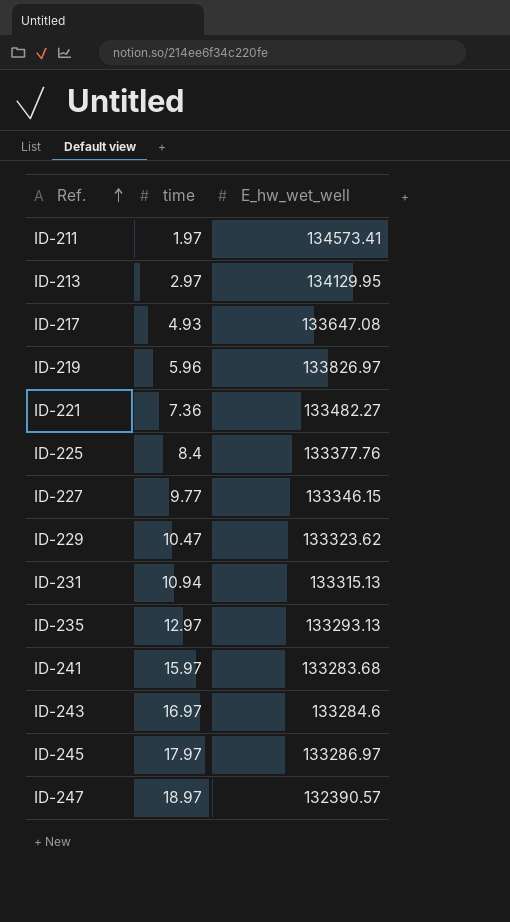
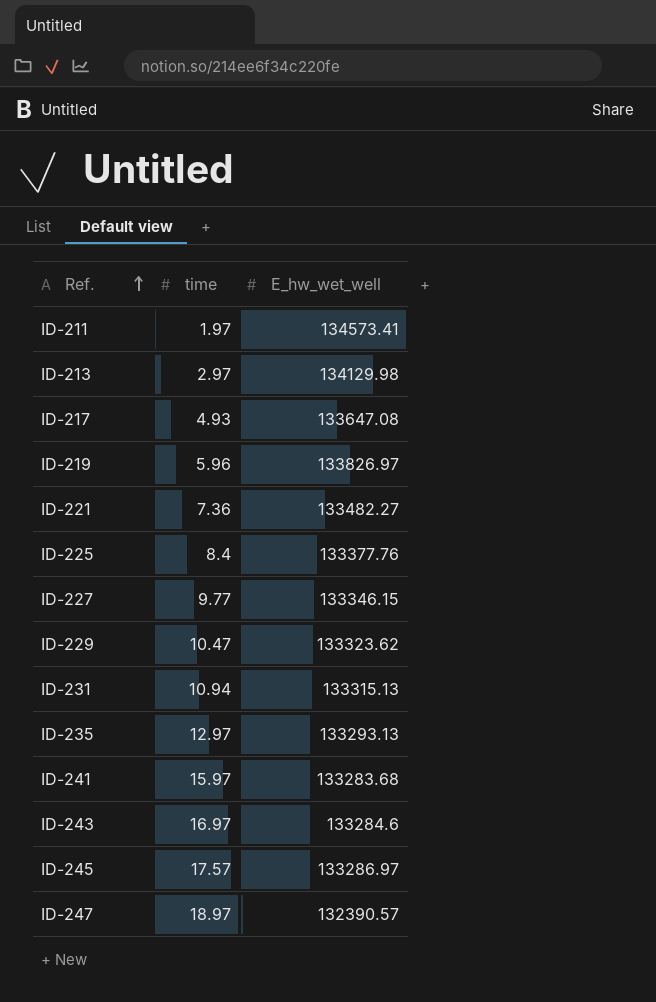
ID-213 | E_hw_wet_well: 134129.95 -> 134129.98
ID-245 | time: 17.97 -> 17.57

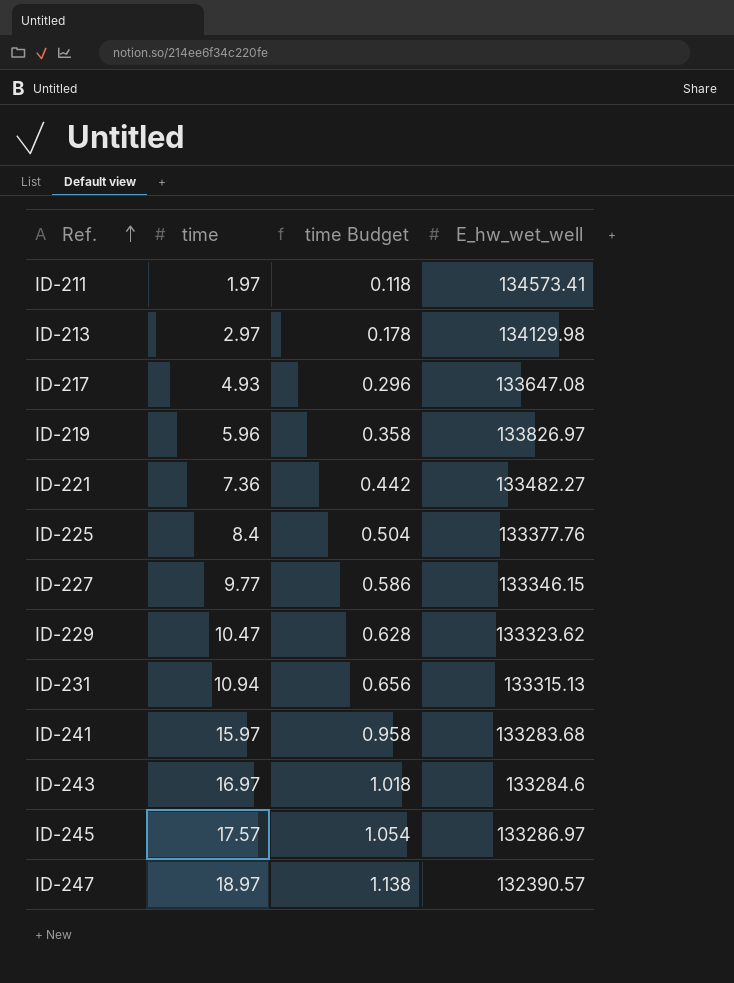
column time Budget | formula: none -> [time] * 0.06
row ID-235: 12.97 | 133293.13 -> none

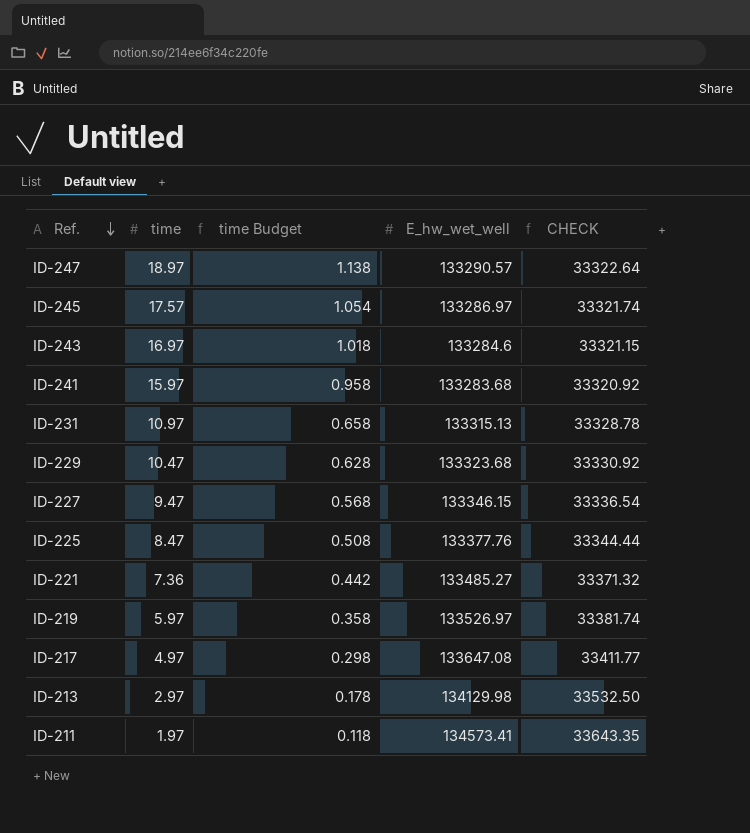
row order: Ref. ascending -> Ref. descending
column CHECK | formula: none -> [E_hw_wet_well] * 0.25
ID-247 | E_hw_wet_well: 132390.57 -> 133290.57
ID-231 | time: 10.94 -> 10.97
ID-231 | time Budget: 0.656 -> 0.658
ID-229 | E_hw_wet_well: 133323.62 -> 133323.68
ID-227 | time: 9.77 -> 9.47
ID-227 | time Budget: 0.586 -> 0.568
ID-225 | time: 8.4 -> 8.47
ID-225 | time Budget: 0.504 -> 0.508
ID-221 | E_hw_wet_well: 133482.27 -> 133485.27
ID-219 | time: 5.96 -> 5.97
ID-219 | E_hw_wet_well: 133826.97 -> 133526.97
ID-217 | time: 4.93 -> 4.97
ID-217 | time Budget: 0.296 -> 0.298

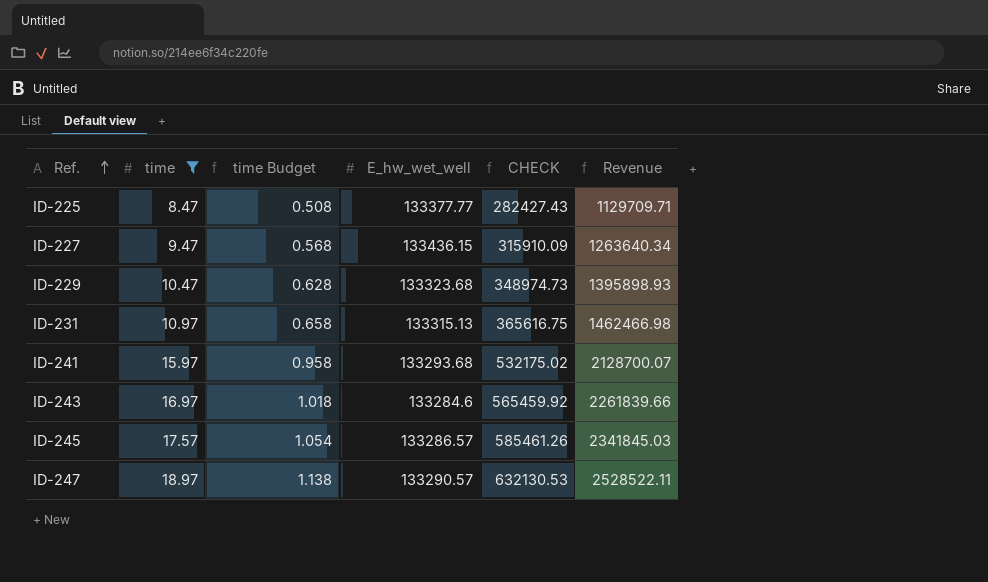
filter: none -> time >= 8.47
row order: Ref. descending -> Ref. ascending
column CHECK | formula: [E_hw_wet_well] * 0.25 -> [Revenue] * 0.25
column Revenue | formula: none -> [time] * [E_hw_wet_well]
ID-225 | E_hw_wet_well: 133377.76 -> 133377.77
ID-227 | E_hw_wet_well: 133346.15 -> 133436.15
ID-241 | E_hw_wet_well: 133283.68 -> 133293.68
ID-245 | E_hw_wet_well: 133286.97 -> 133286.57

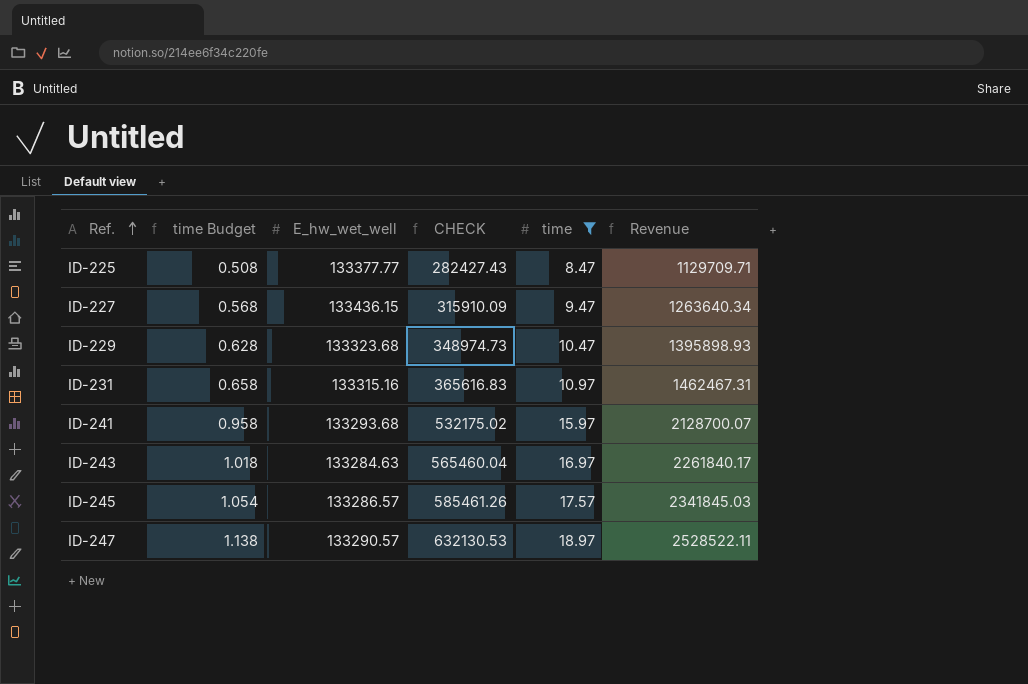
column time | position: 2 -> 5
ID-231 | E_hw_wet_well: 133315.13 -> 133315.16
ID-231 | CHECK: 365616.75 -> 365616.83
ID-231 | Revenue: 1462466.98 -> 1462467.31
ID-243 | E_hw_wet_well: 133284.6 -> 133284.63
ID-243 | CHECK: 565459.92 -> 565460.04
ID-243 | Revenue: 2261839.66 -> 2261840.17

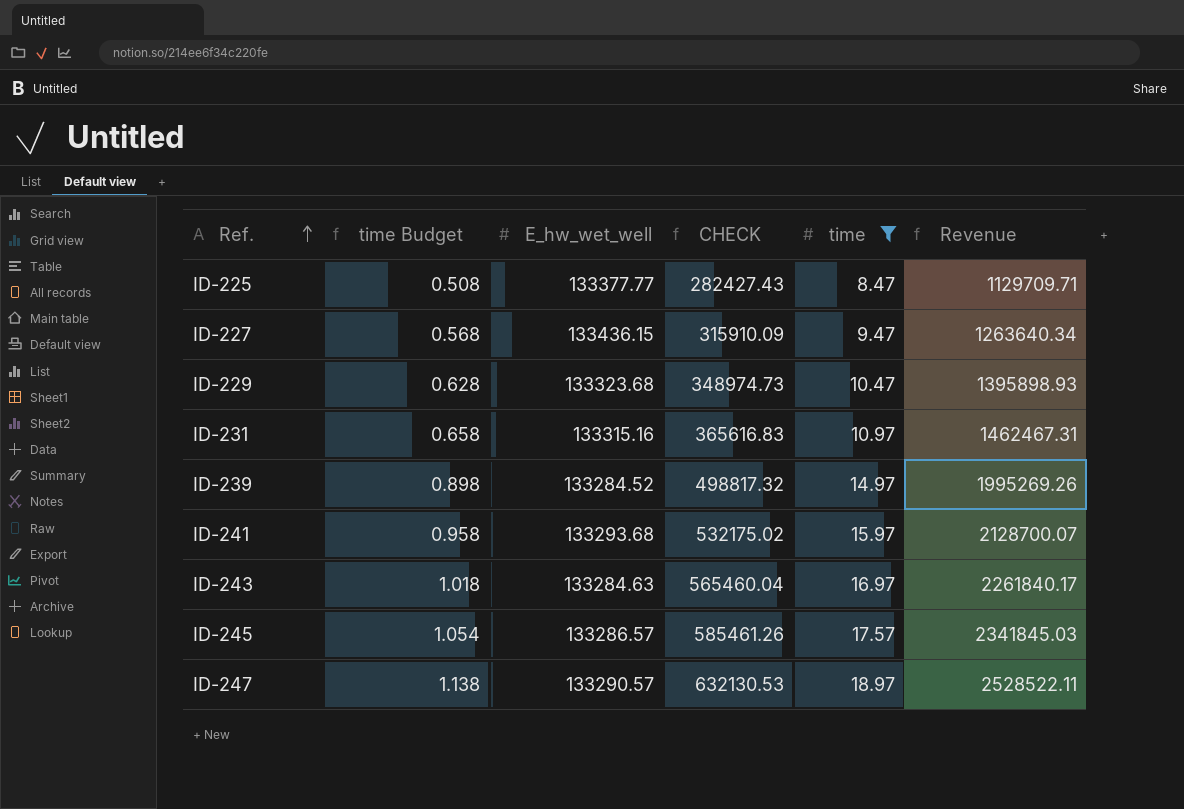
row ID-239: none -> 0.898 | 133284.52 | 498817.32 | 14.97 | 1995269.26

